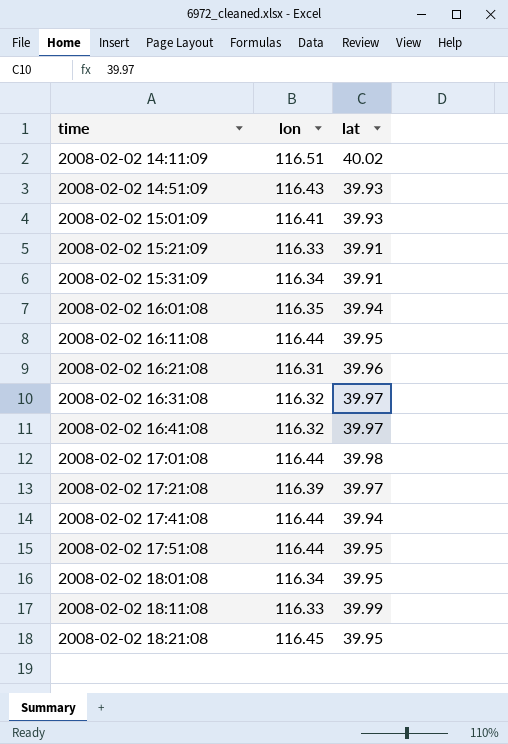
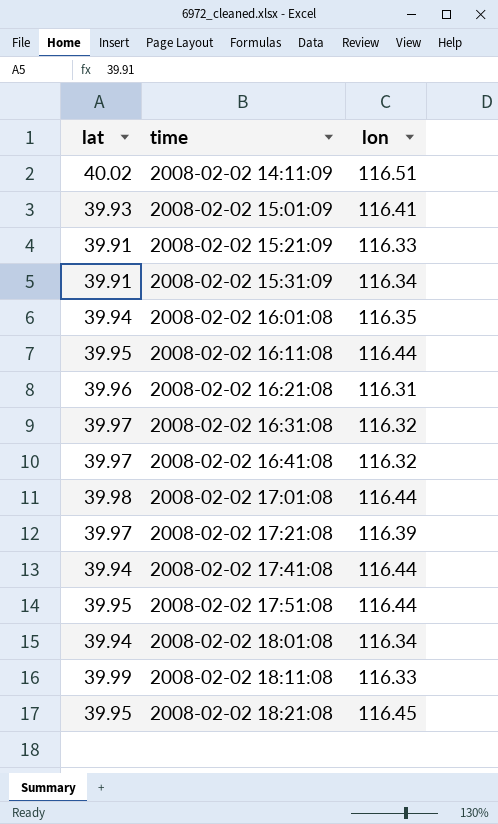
column lat | position: 3 -> 1
row 2008-02-02 14:51:09: 116.43 | 39.93 -> none
2008-02-02 18:01:08 | lat: 39.95 -> 39.94

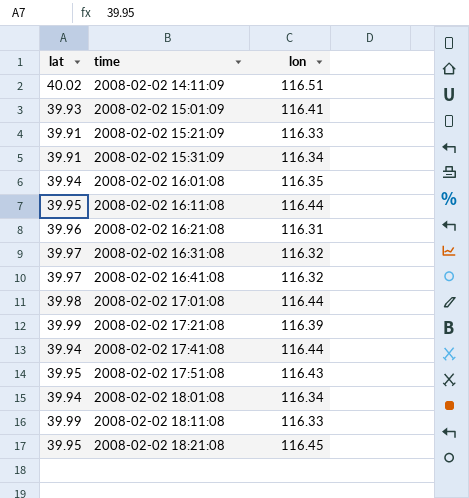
2008-02-02 17:21:08 | lat: 39.97 -> 39.99
2008-02-02 17:51:08 | lon: 116.44 -> 116.43

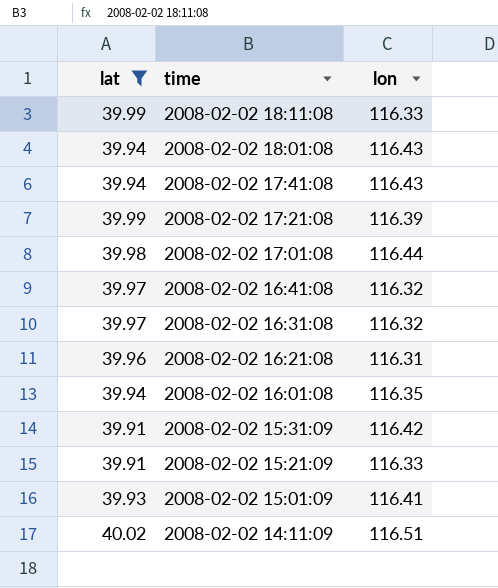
filter: none -> lat != 39.95
row order: time ascending -> time descending
2008-02-02 18:01:08 | lon: 116.34 -> 116.43
2008-02-02 17:41:08 | lon: 116.44 -> 116.43
2008-02-02 15:31:09 | lon: 116.34 -> 116.42

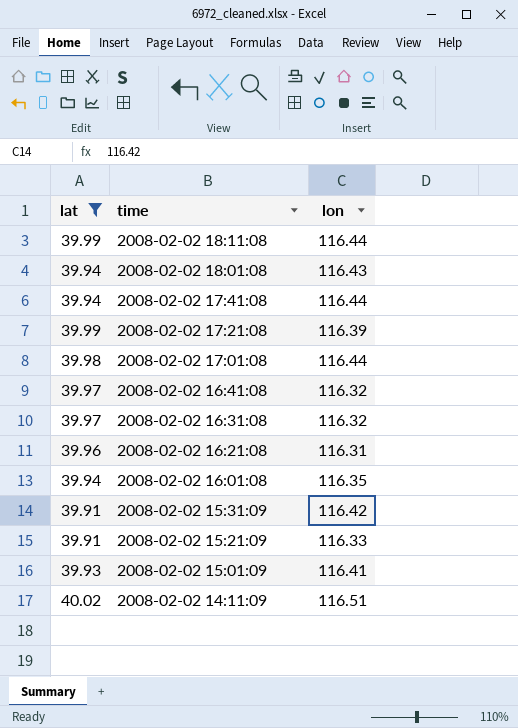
2008-02-02 18:11:08 | lon: 116.33 -> 116.44
2008-02-02 17:41:08 | lon: 116.43 -> 116.44

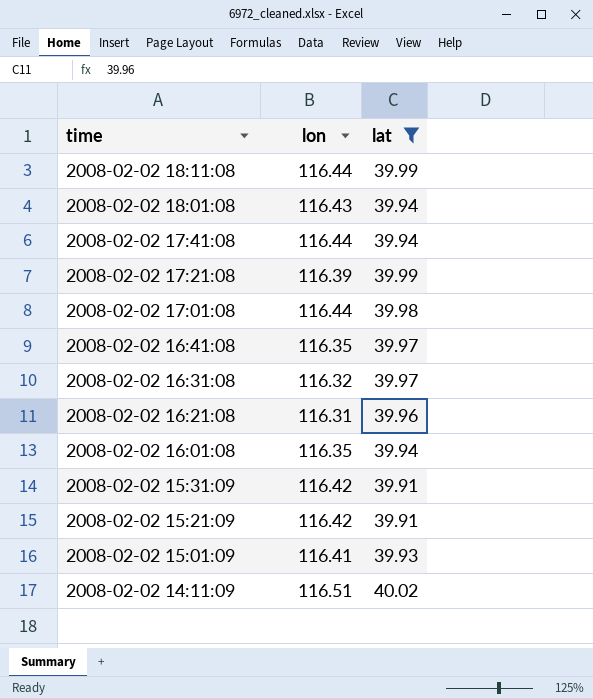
column lat | position: 1 -> 3
2008-02-02 16:41:08 | lon: 116.32 -> 116.35
2008-02-02 15:21:09 | lon: 116.33 -> 116.42

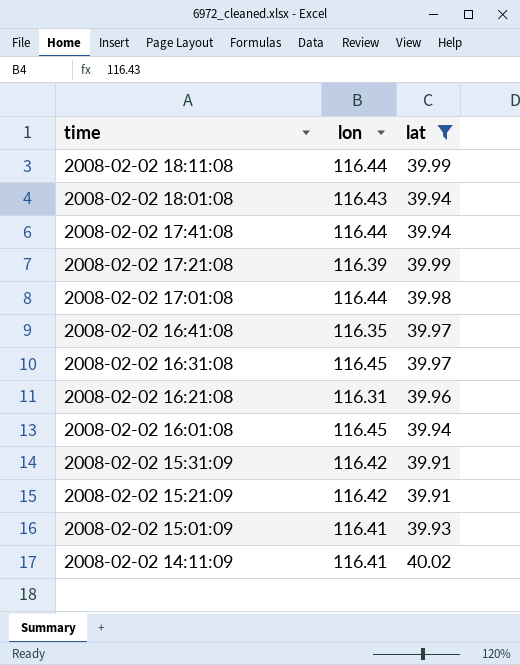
2008-02-02 16:31:08 | lon: 116.32 -> 116.45
2008-02-02 16:01:08 | lon: 116.35 -> 116.45
2008-02-02 14:11:09 | lon: 116.51 -> 116.41

